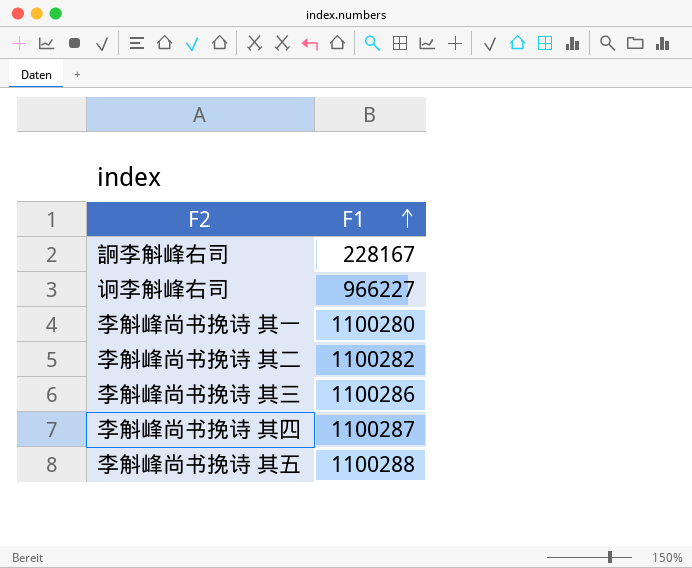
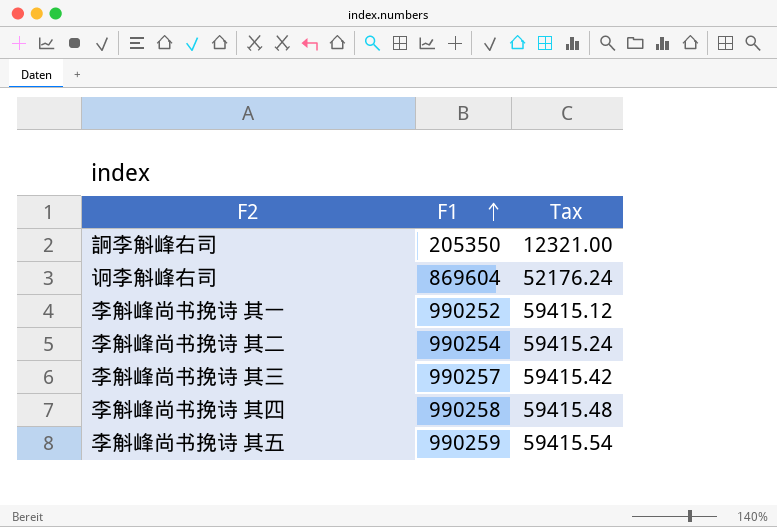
column Tax | formula: none -> [F1] * 0.06
詗李斛峰右司 | F1: 228167 -> 205350
诇李斛峰右司 | F1: 966227 -> 869604
李斛峰尚书挽诗 其一 | F1: 1100280 -> 990252
李斛峰尚书挽诗 其二 | F1: 1100282 -> 990254
李斛峰尚书挽诗 其三 | F1: 1100286 -> 990257
李斛峰尚书挽诗 其四 | F1: 1100287 -> 990258
李斛峰尚书挽诗 其五 | F1: 1100288 -> 990259

